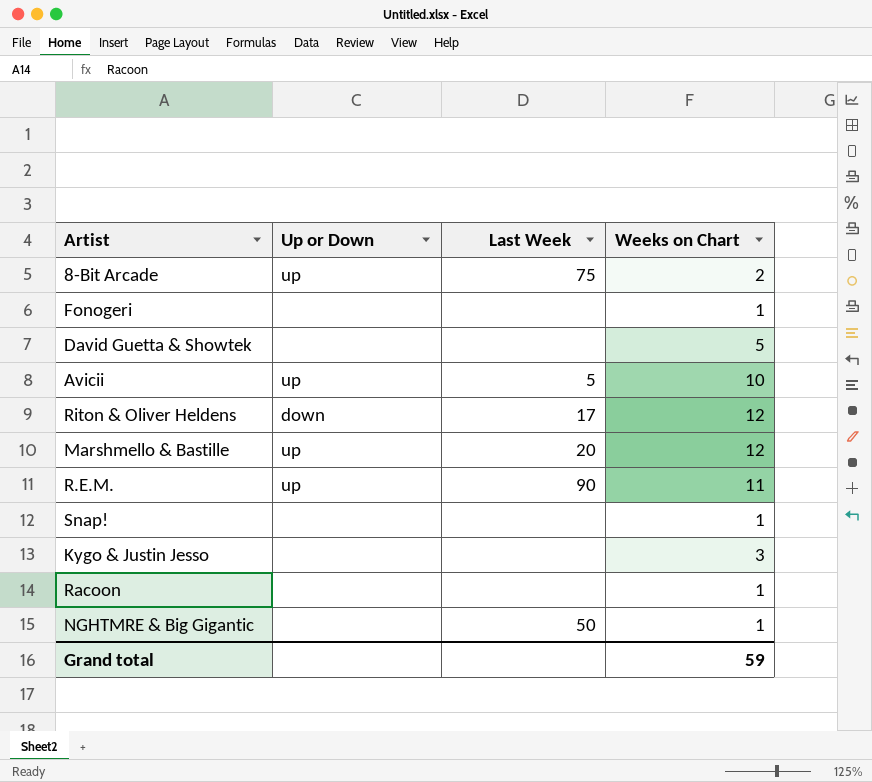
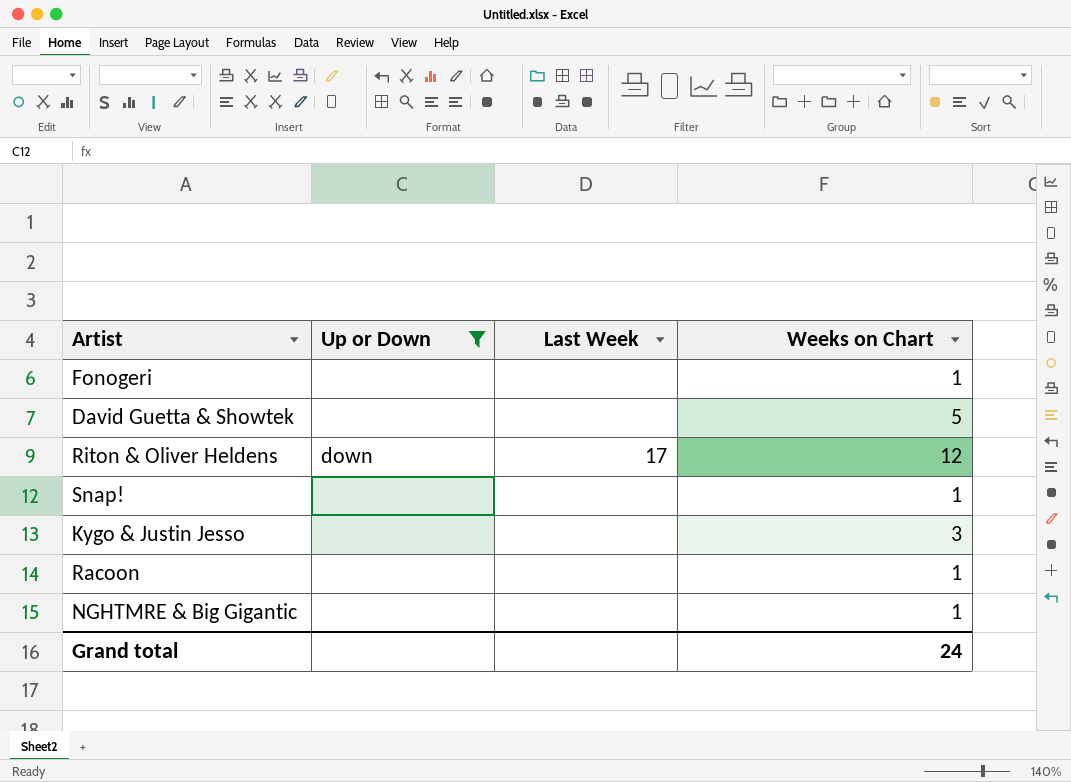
filter: none -> Up or Down != up
NGHTMRE & Big Gigantic | Last Week: 50 -> none
Grand total | Weeks on Chart: 59 -> 24

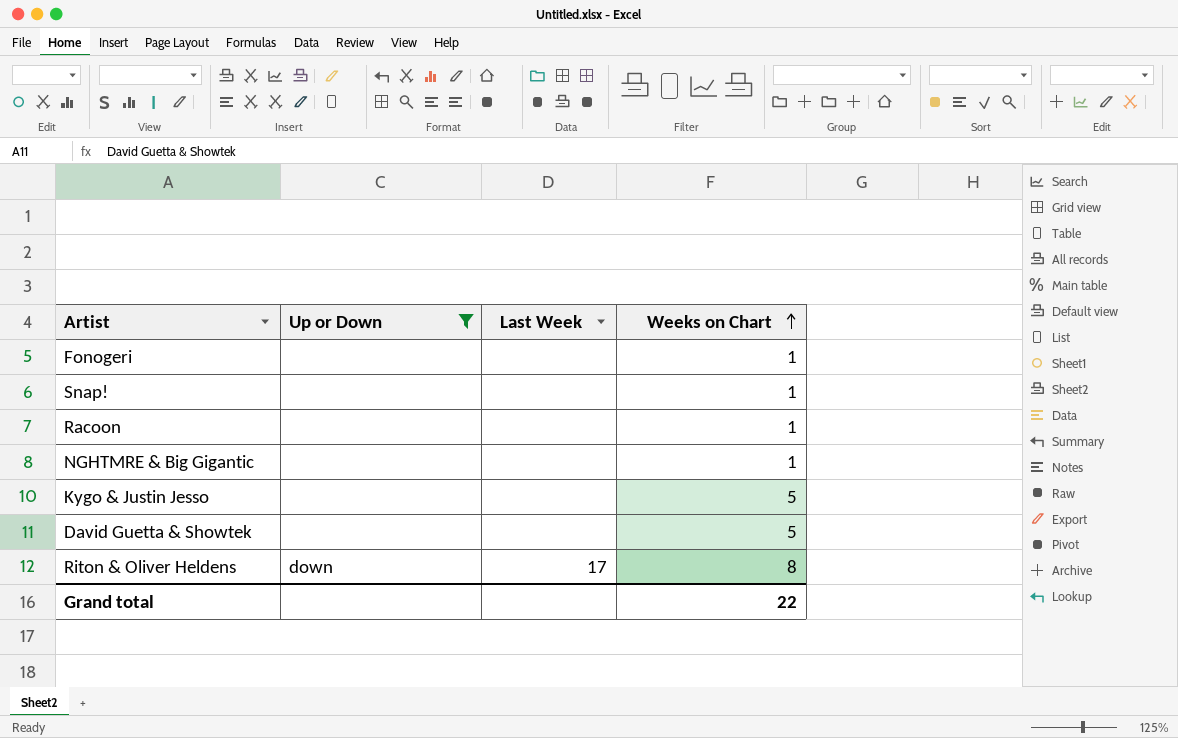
row order: none -> Weeks on Chart ascending
Kygo & Justin Jesso | Weeks on Chart: 3 -> 5
Riton & Oliver Heldens | Weeks on Chart: 12 -> 8
Grand total | Weeks on Chart: 24 -> 22

